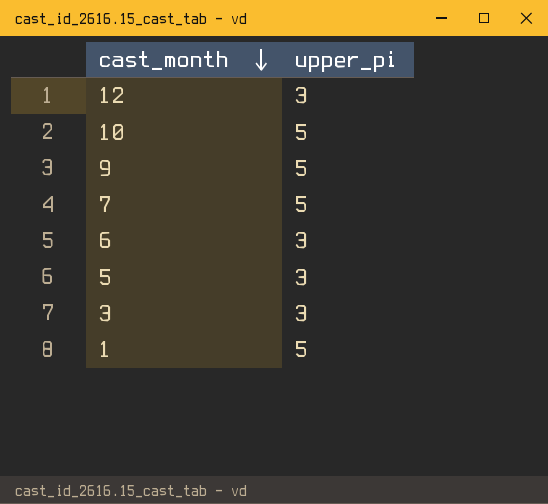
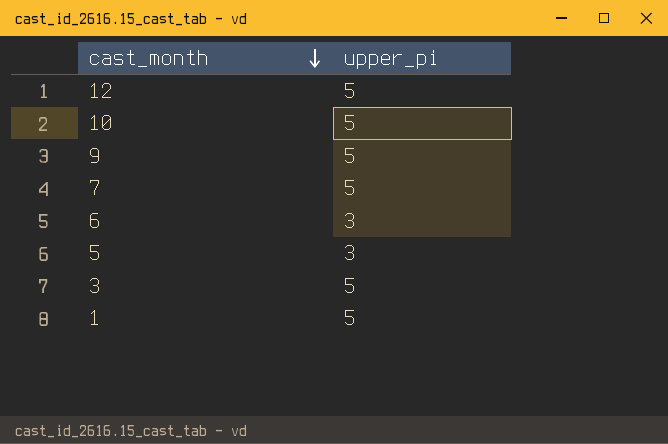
12 | upper_pi: 3 -> 5
3 | upper_pi: 3 -> 5

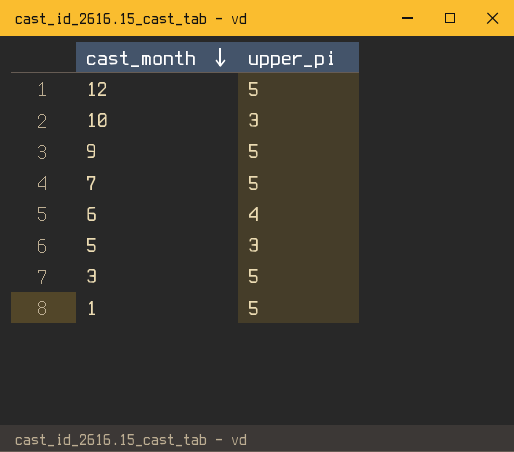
10 | upper_pi: 5 -> 3
6 | upper_pi: 3 -> 4

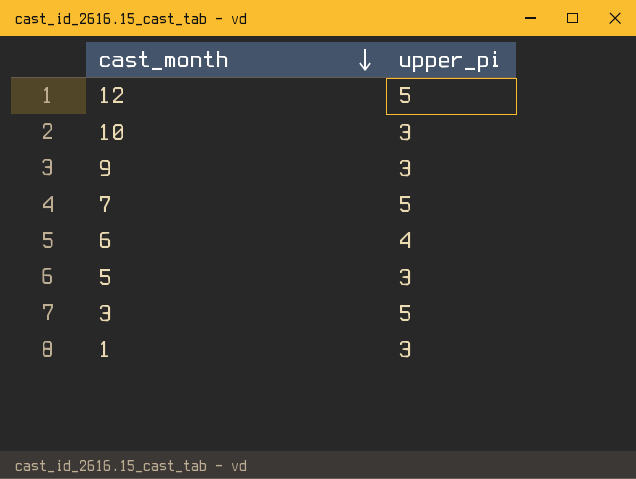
9 | upper_pi: 5 -> 3
1 | upper_pi: 5 -> 3

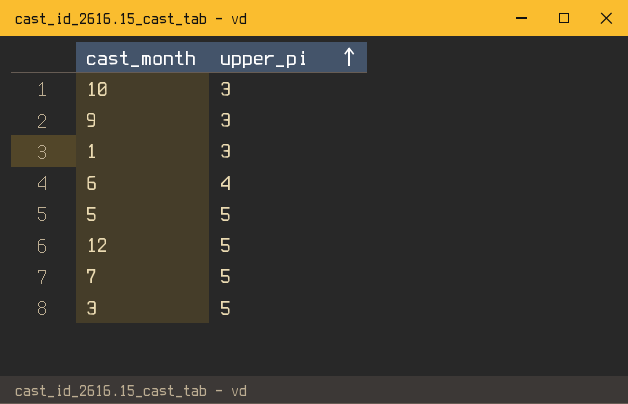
row order: cast_month descending -> upper_pi ascending
5 | upper_pi: 3 -> 5

